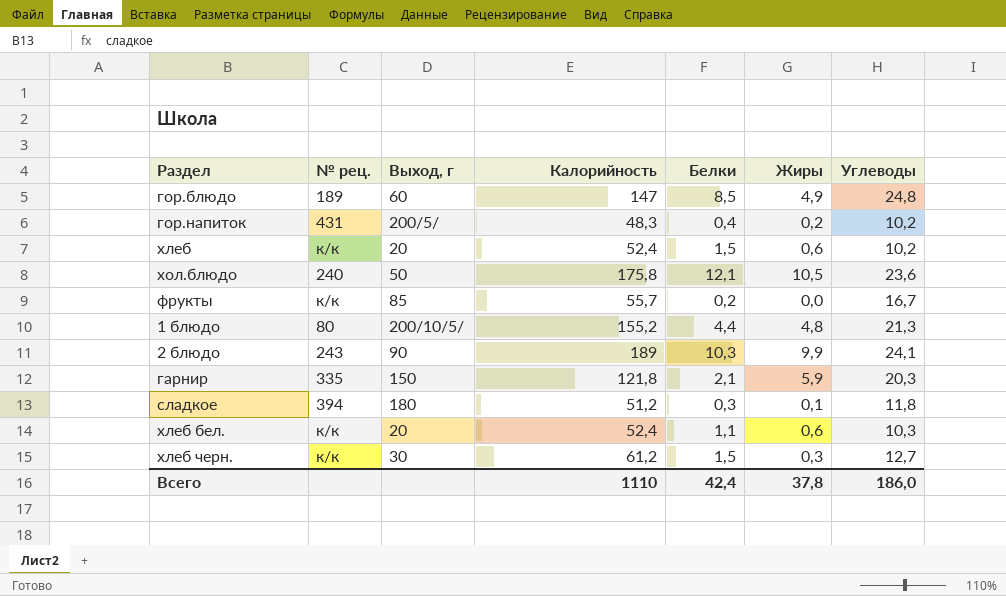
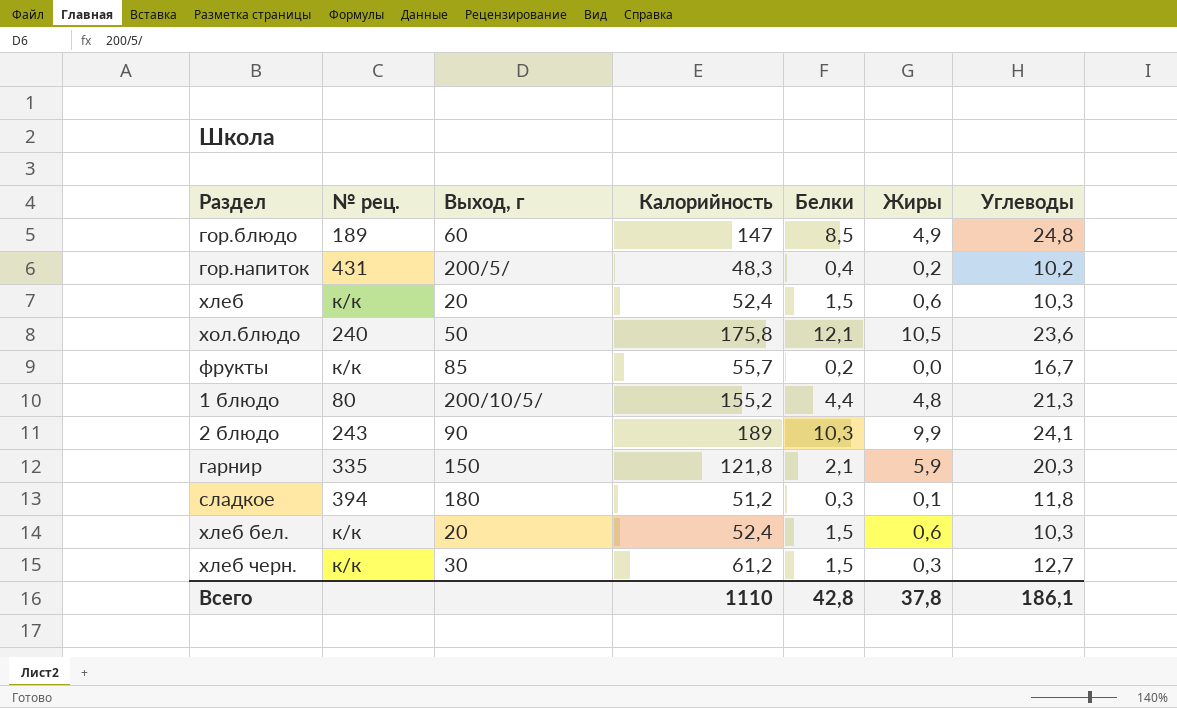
хлеб | Углеводы: 10,2 -> 10,3
хлеб бел. | Белки: 1,1 -> 1,5
Всего | Белки: 42,4 -> 42,8
Всего | Углеводы: 186,0 -> 186,1

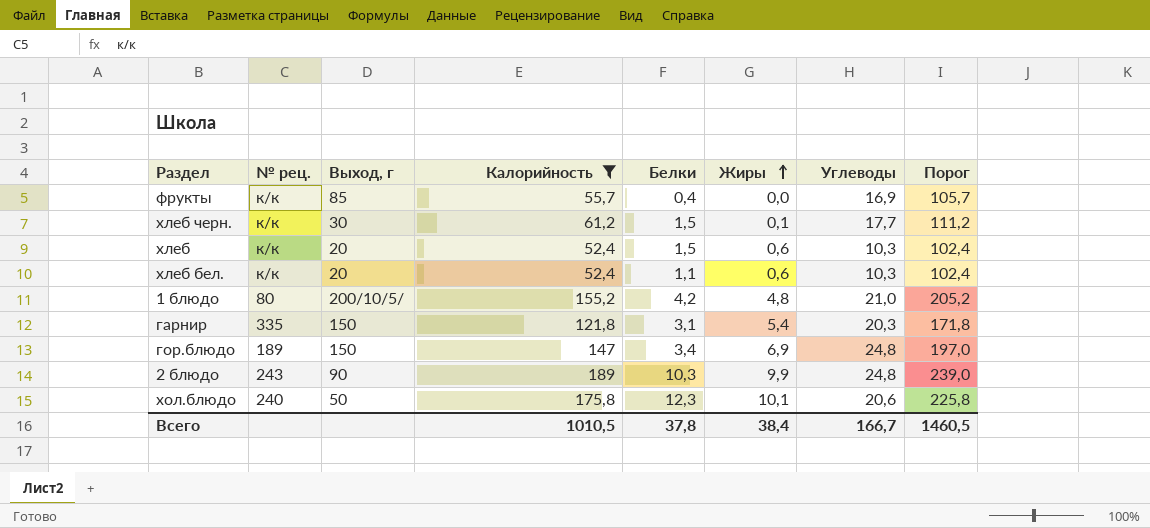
filter: none -> Калорийность >= 52,4
row order: none -> Жиры ascending
column Порог | formula: none -> [Калорийность] + 50
фрукты | Белки: 0,2 -> 0,4
фрукты | Углеводы: 16,7 -> 16,9
хлеб черн. | Жиры: 0,3 -> 0,1
хлеб черн. | Углеводы: 12,7 -> 17,7
хлеб бел. | Белки: 1,5 -> 1,1
1 блюдо | Белки: 4,4 -> 4,2
1 блюдо | Углеводы: 21,3 -> 21,0
гарнир | Белки: 2,1 -> 3,1
гарнир | Жиры: 5,9 -> 5,4
гор.блюдо | Выход, г: 60 -> 150
гор.блюдо | Белки: 8,5 -> 3,4
гор.блюдо | Жиры: 4,9 -> 6,9
2 блюдо | Углеводы: 24,1 -> 24,8
хол.блюдо | Белки: 12,1 -> 12,3
хол.блюдо | Жиры: 10,5 -> 10,1
хол.блюдо | Углеводы: 23,6 -> 20,6
Всего | Калорийность: 1110 -> 1010,5
Всего | Белки: 42,8 -> 37,8
Всего | Жиры: 37,8 -> 38,4
Всего | Углеводы: 186,1 -> 166,7

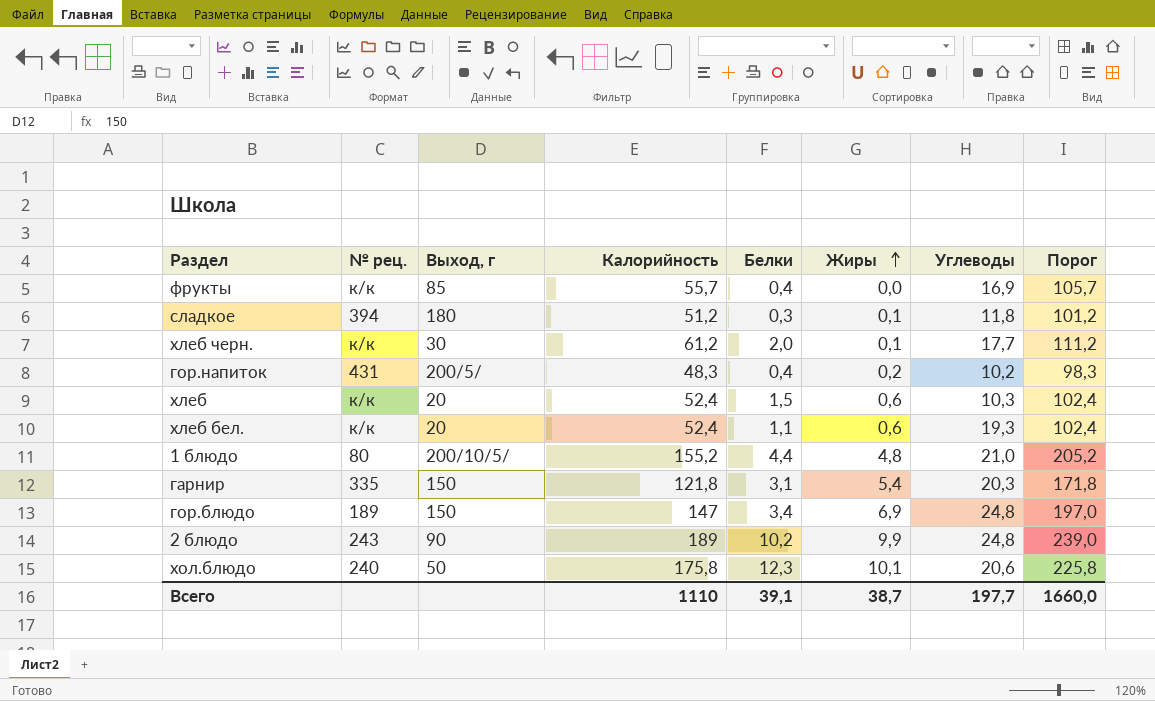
filter: Калорийность >= 52,4 -> none
хлеб черн. | Белки: 1,5 -> 2,0
хлеб бел. | Углеводы: 10,3 -> 19,3
1 блюдо | Белки: 4,2 -> 4,4
2 блюдо | Белки: 10,3 -> 10,2
Всего | Калорийность: 1010,5 -> 1110
Всего | Белки: 37,8 -> 39,1
Всего | Жиры: 38,4 -> 38,7
Всего | Углеводы: 166,7 -> 197,7
Всего | Порог: 1460,5 -> 1660,0

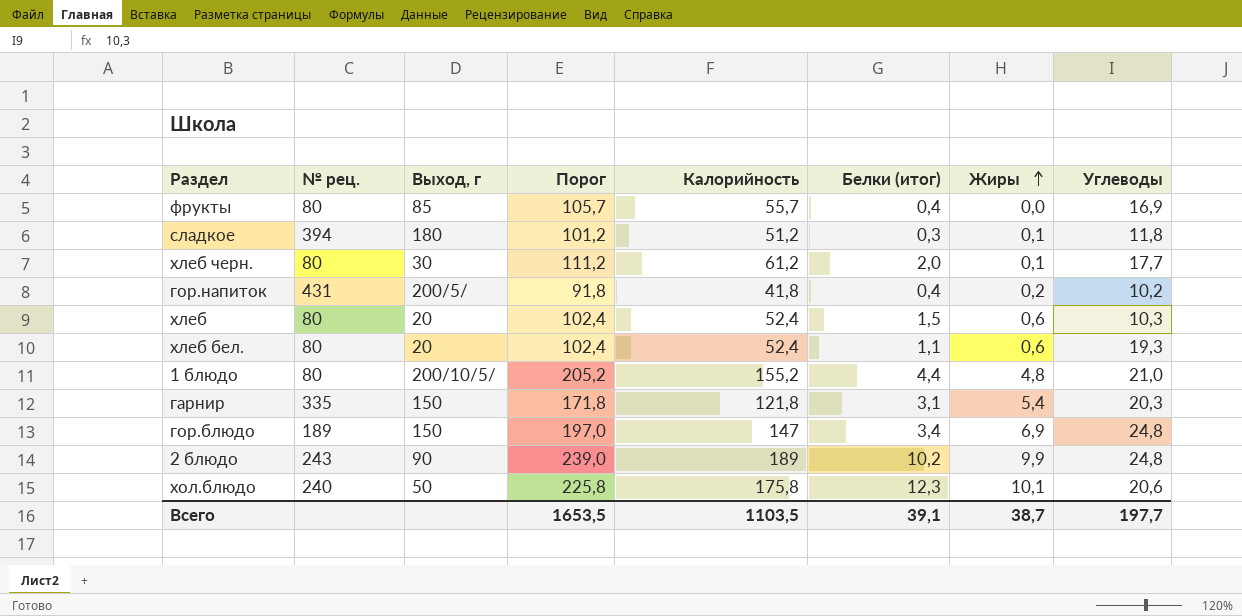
column Порог | position: 8 -> 4
column name: Белки -> Белки (итог)
фрукты | № рец.: к/к -> 80
хлеб черн. | № рец.: к/к -> 80
гор.напиток | Порог: 98,3 -> 91,8
гор.напиток | Калорийность: 48,3 -> 41,8
хлеб | № рец.: к/к -> 80
хлеб бел. | № рец.: к/к -> 80
Всего | Порог: 1660,0 -> 1653,5
Всего | Калорийность: 1110 -> 1103,5

